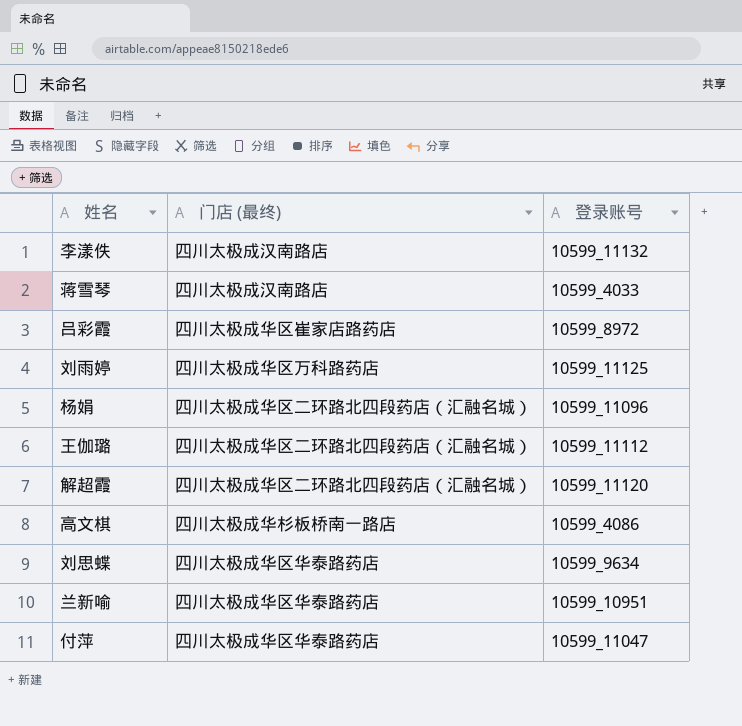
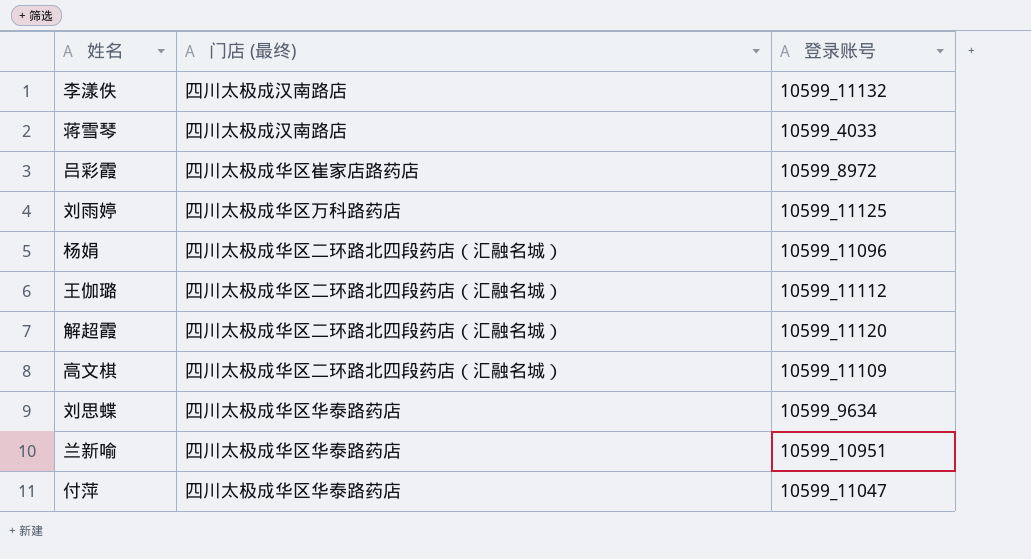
高文棋 | 门店 (最终): 四川太极成华杉板桥南一路店 -> 四川太极成华区二环路北四段药店（汇融名城）
高文棋 | 登录账号: 10599_4086 -> 10599_11109

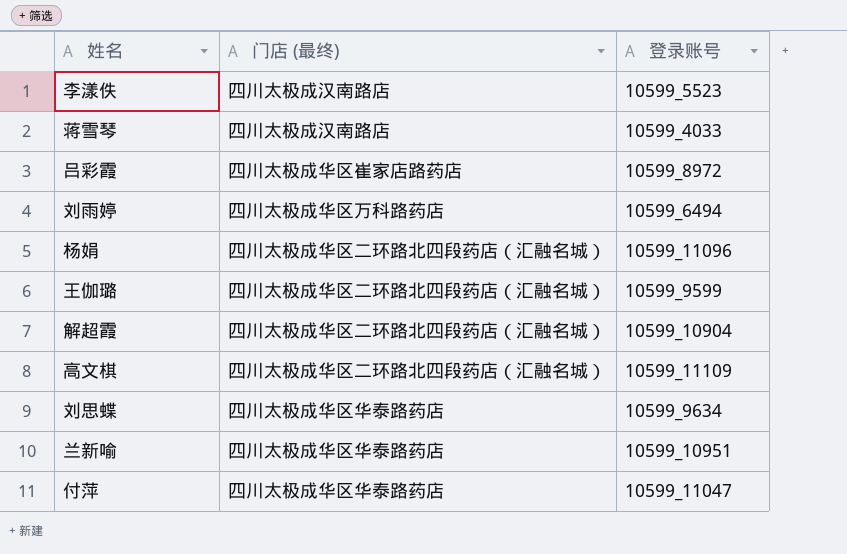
李漾佚 | 登录账号: 10599_11132 -> 10599_5523
刘雨婷 | 登录账号: 10599_11125 -> 10599_6494
王伽璐 | 登录账号: 10599_11112 -> 10599_9599
解超霞 | 登录账号: 10599_11120 -> 10599_10904

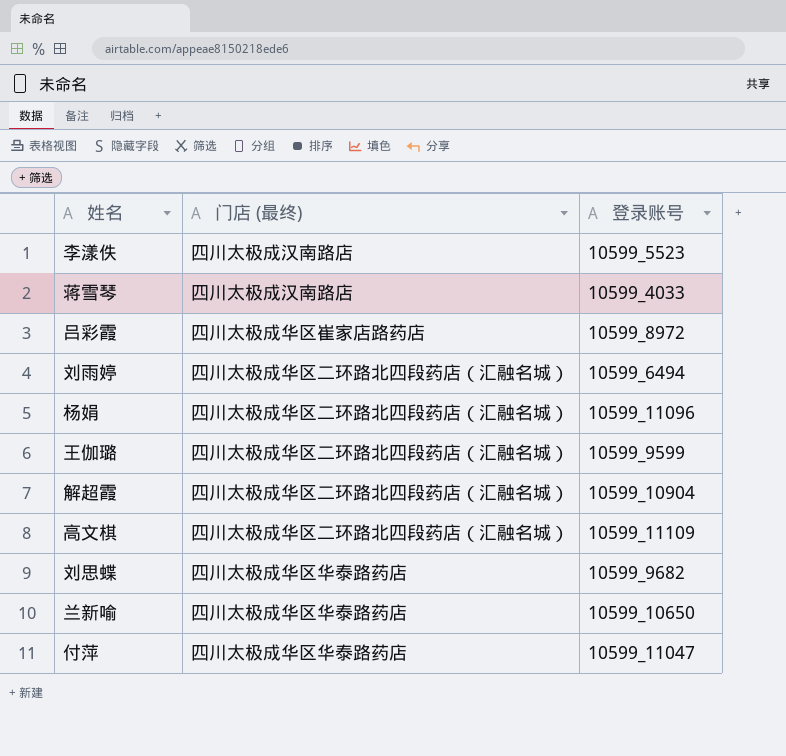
刘雨婷 | 门店 (最终): 四川太极成华区万科路药店 -> 四川太极成华区二环路北四段药店（汇融名城）
刘思蝶 | 登录账号: 10599_9634 -> 10599_9682
兰新喻 | 登录账号: 10599_10951 -> 10599_10650

